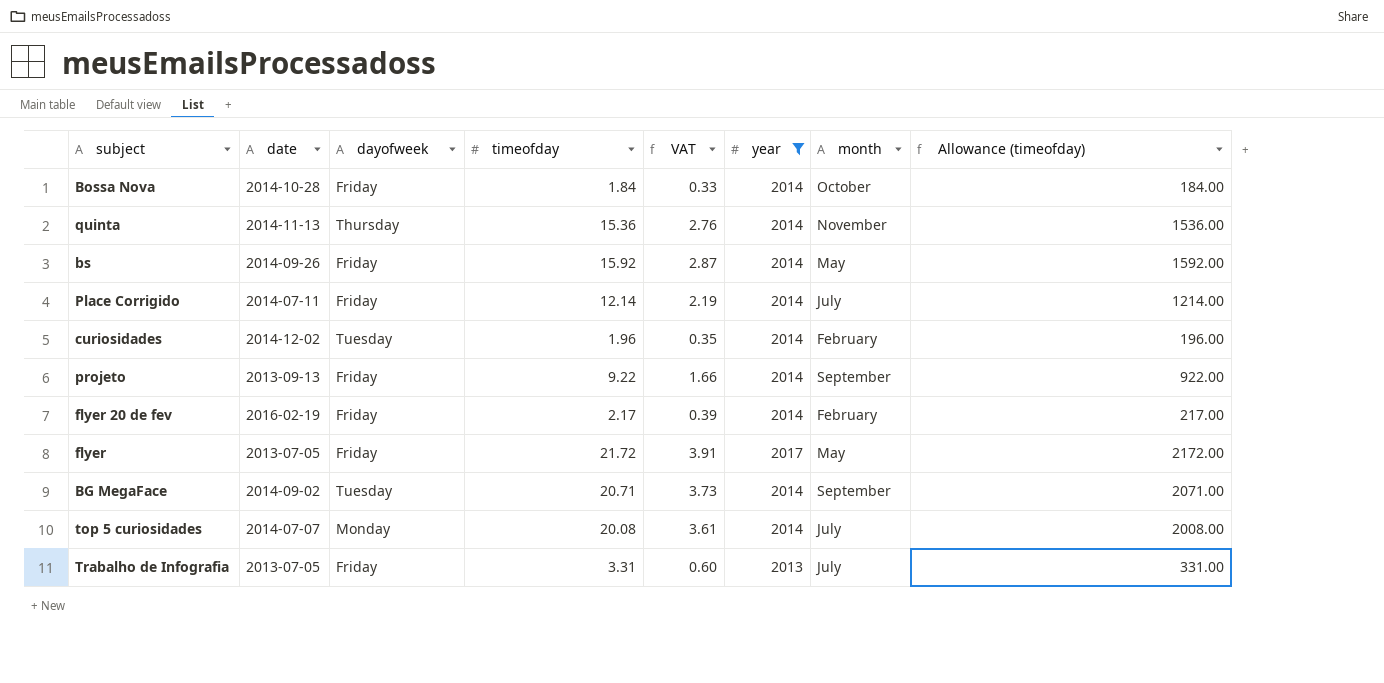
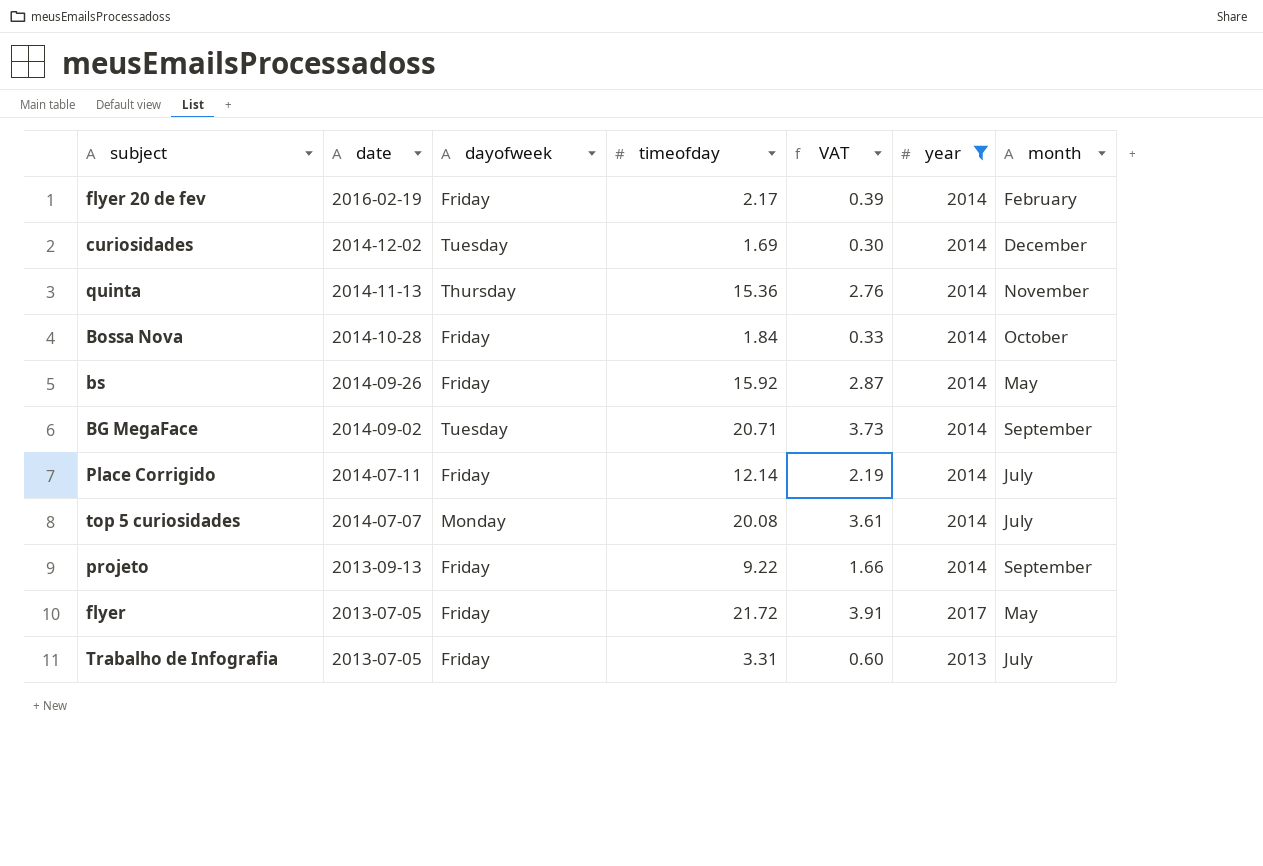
row order: none -> date descending
column Allowance (timeofday) | formula: [timeofday] * 100 -> none
curiosidades | timeofday: 1.96 -> 1.69
curiosidades | VAT: 0.35 -> 0.30
curiosidades | month: February -> December

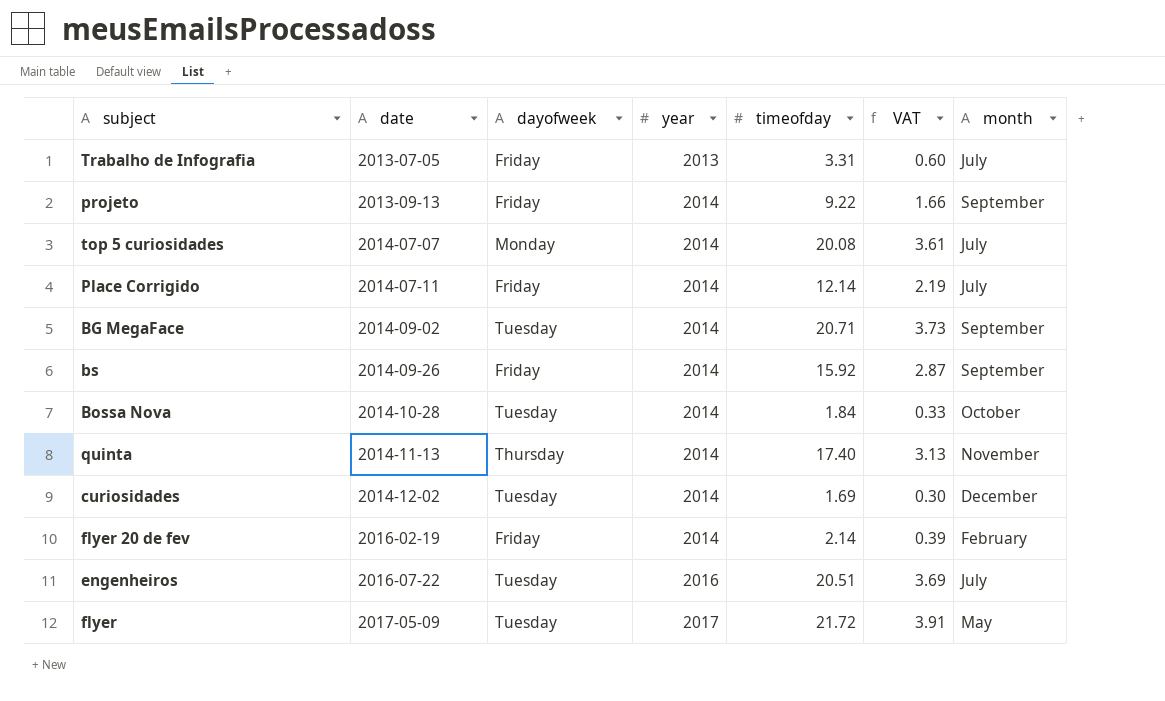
filter: year != 2016 -> none
row order: date descending -> date ascending
column year | position: 6 -> 4
bs | month: May -> September
Bossa Nova | dayofweek: Friday -> Tuesday
quinta | timeofday: 15.36 -> 17.40
quinta | VAT: 2.76 -> 3.13
flyer 20 de fev | timeofday: 2.17 -> 2.14
flyer | date: 2013-07-05 -> 2017-05-09
flyer | dayofweek: Friday -> Tuesday

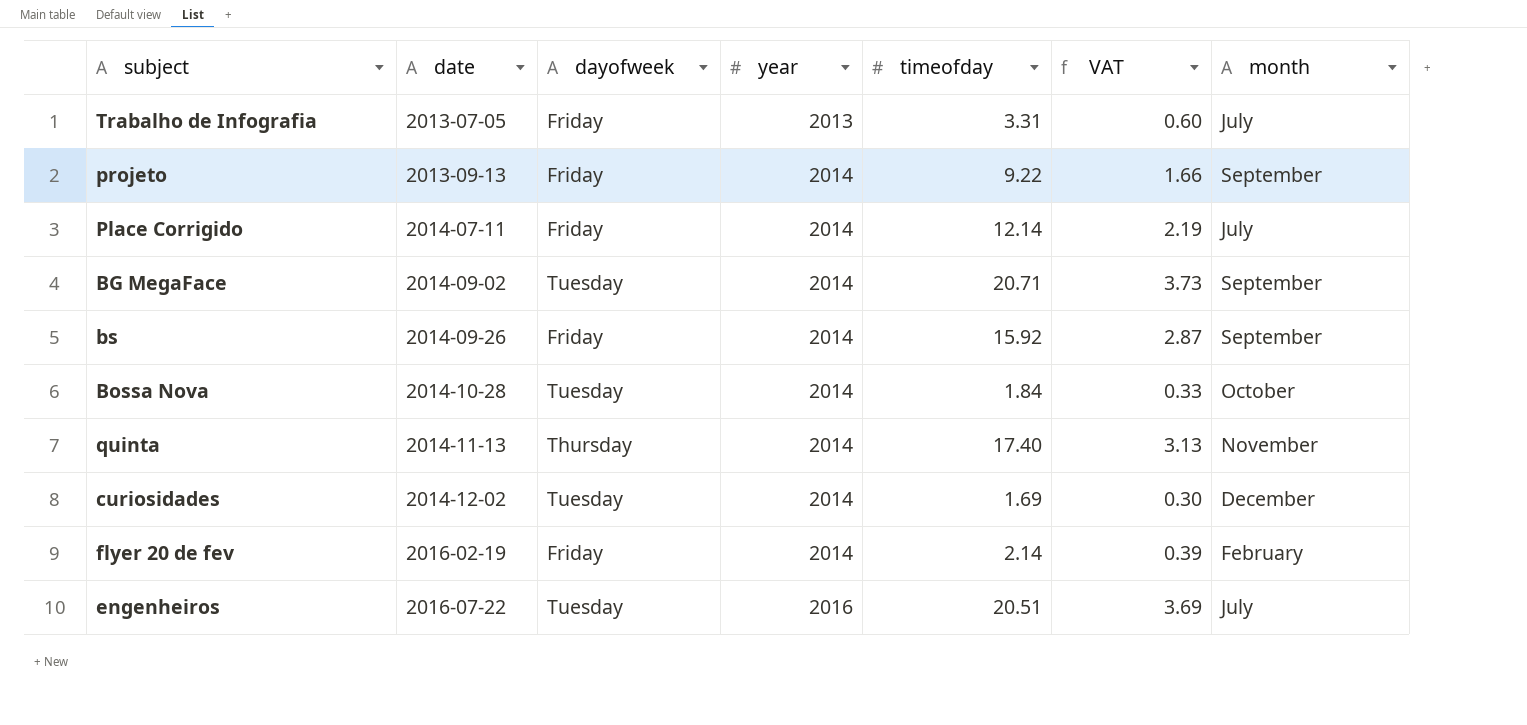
row top 5 curiosidades: 2014-07-07 | Monday | 2014 | 20.08 | 3.61 | July -> none
row flyer: 2017-05-09 | Tuesday | 2017 | 21.72 | 3.91 | May -> none

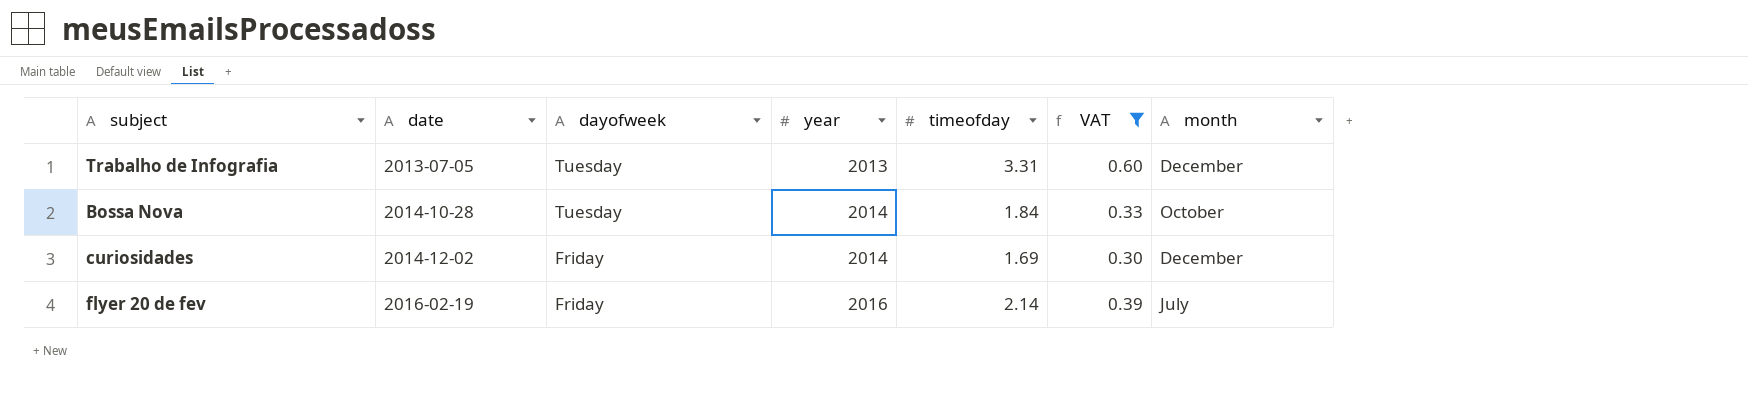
filter: none -> VAT <= 0.60
Trabalho de Infografia | dayofweek: Friday -> Tuesday
Trabalho de Infografia | month: July -> December
curiosidades | dayofweek: Tuesday -> Friday
flyer 20 de fev | year: 2014 -> 2016
flyer 20 de fev | month: February -> July

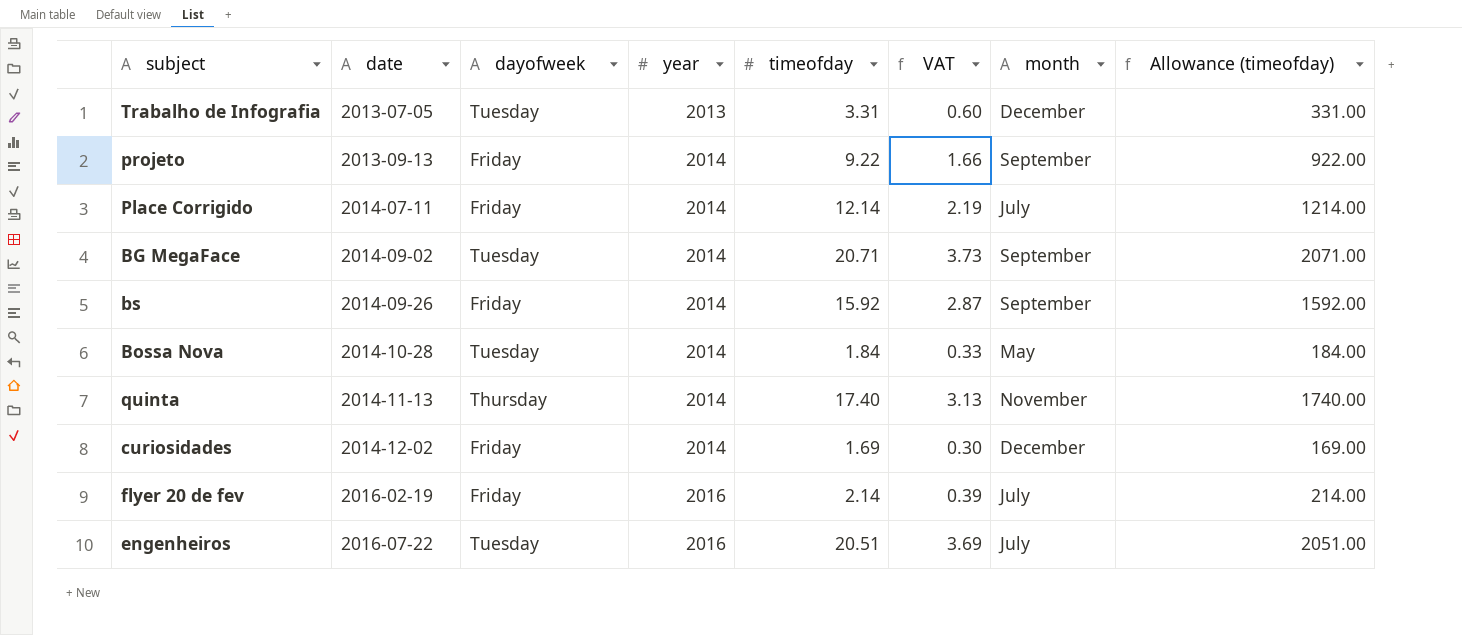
filter: VAT <= 0.60 -> none
column Allowance (timeofday) | formula: none -> [timeofday] * 100
Bossa Nova | month: October -> May

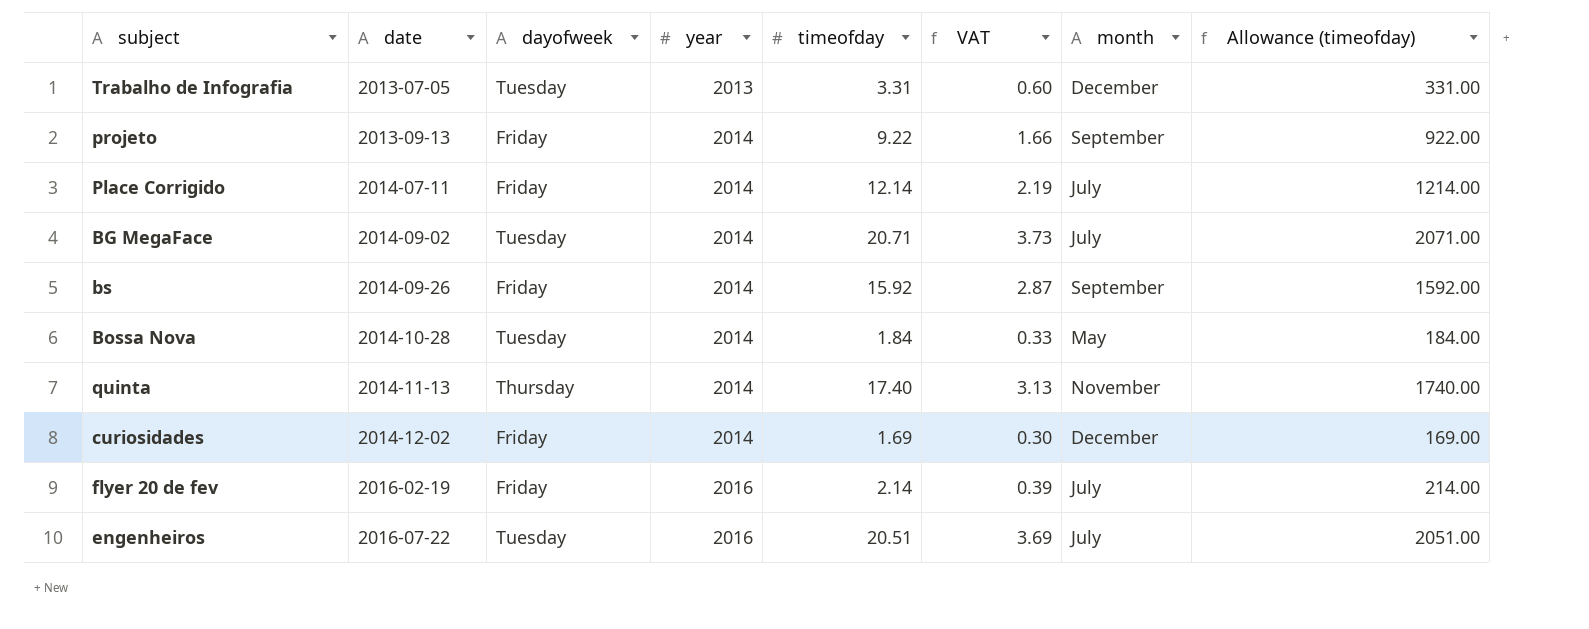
BG MegaFace | month: September -> July

